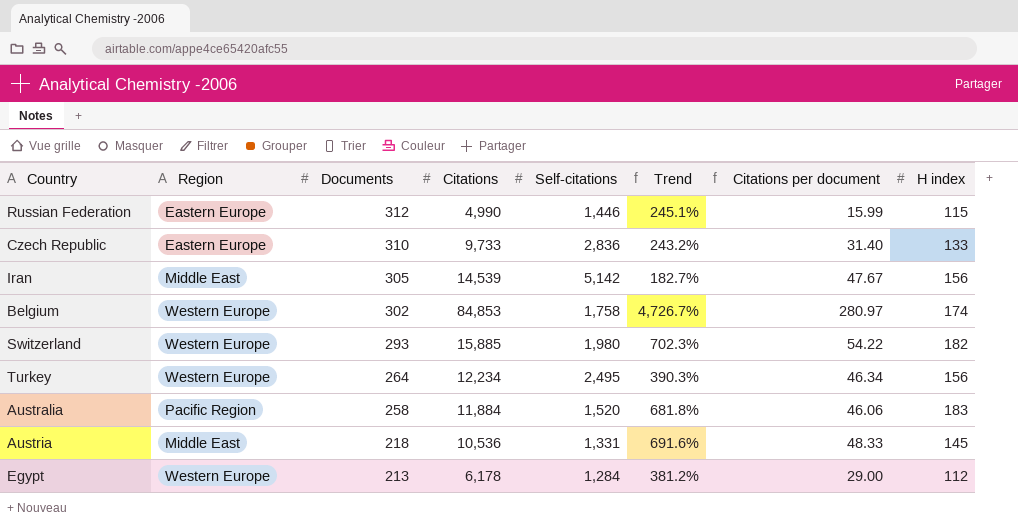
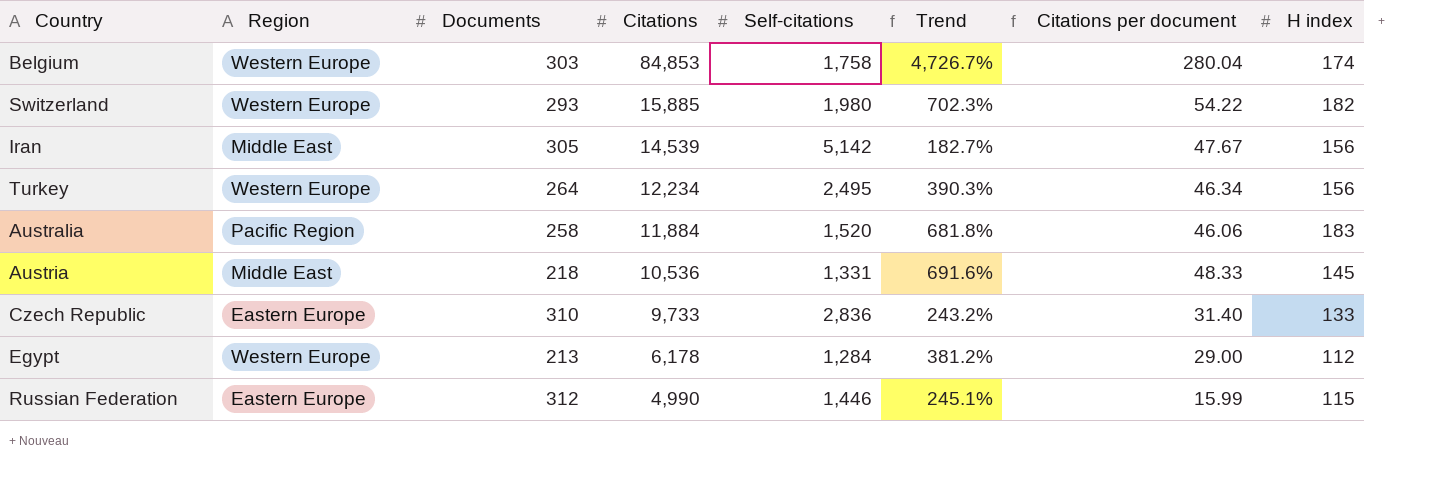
row order: Documents descending -> Citations descending
Belgium | Documents: 302 -> 303
Belgium | Citations per document: 280.97 -> 280.04

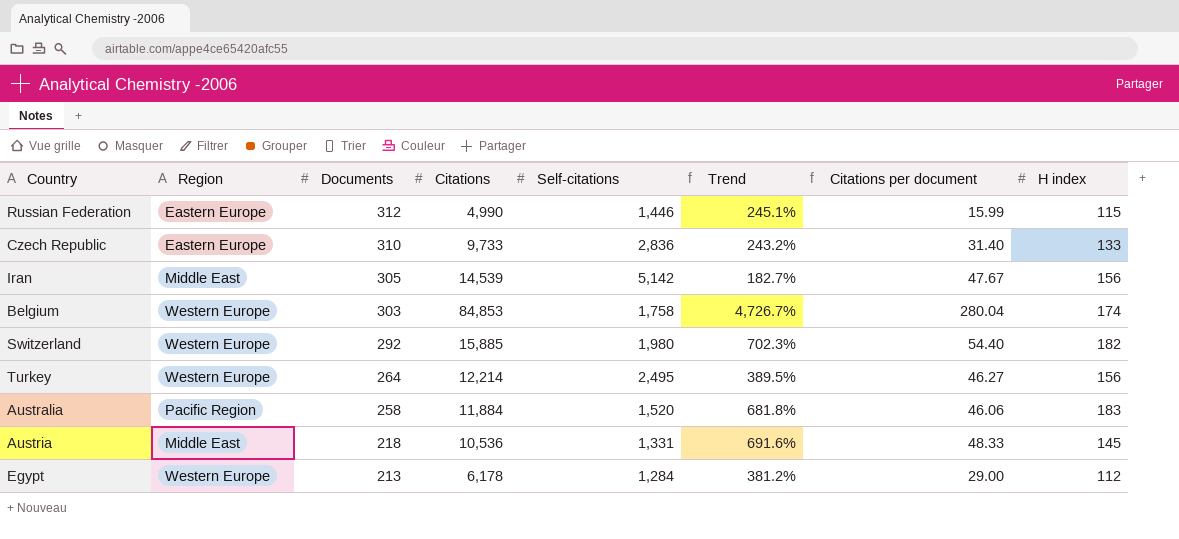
row order: Citations descending -> Documents descending
Switzerland | Documents: 293 -> 292
Switzerland | Citations per document: 54.22 -> 54.40
Turkey | Citations: 12,234 -> 12,214
Turkey | Trend: 390.3% -> 389.5%
Turkey | Citations per document: 46.34 -> 46.27

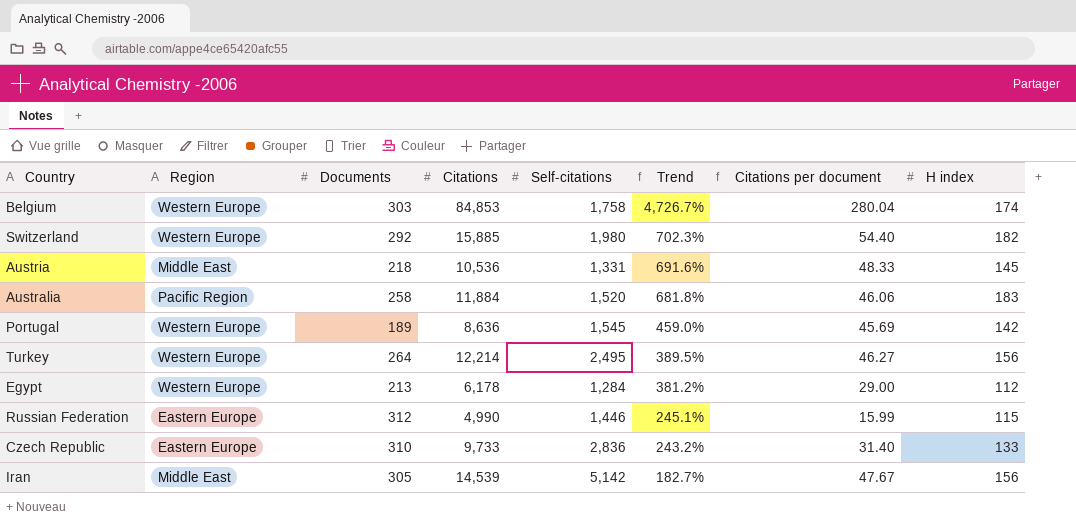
row order: Documents descending -> Trend descending
row Portugal: none -> Western Europe | 189 | 8,636 | 1,545 | 459.0% | 45.69 | 142

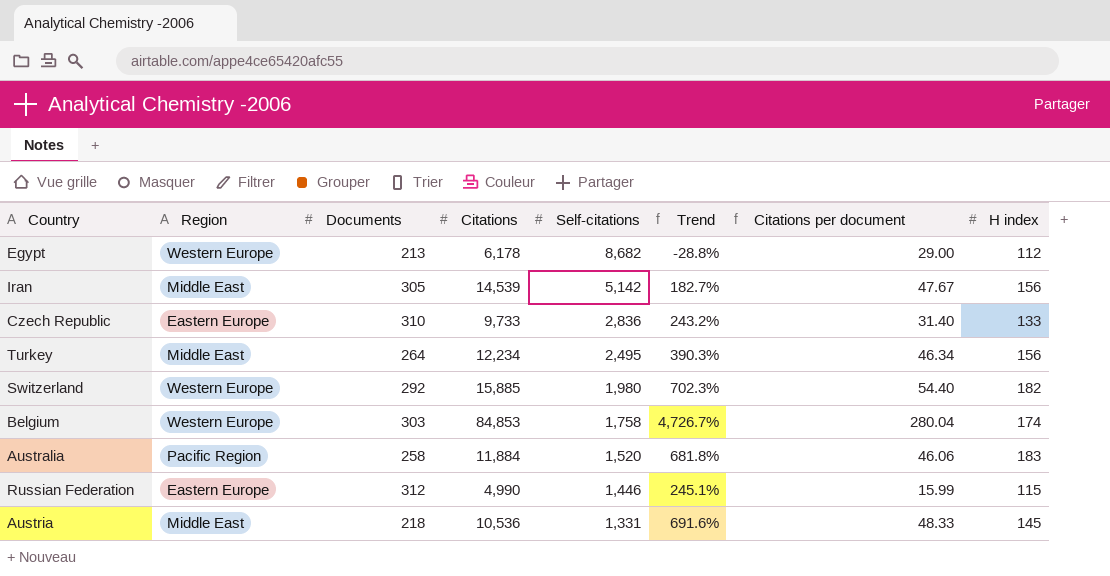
row order: Trend descending -> Self-citations descending
row Portugal: Western Europe | 189 | 8,636 | 1,545 | 459.0% | 45.69 | 142 -> none
Egypt | Self-citations: 1,284 -> 8,682
Egypt | Trend: 381.2% -> -28.8%
Turkey | Region: Western Europe -> Middle East
Turkey | Citations: 12,214 -> 12,234
Turkey | Trend: 389.5% -> 390.3%
Turkey | Citations per document: 46.27 -> 46.34

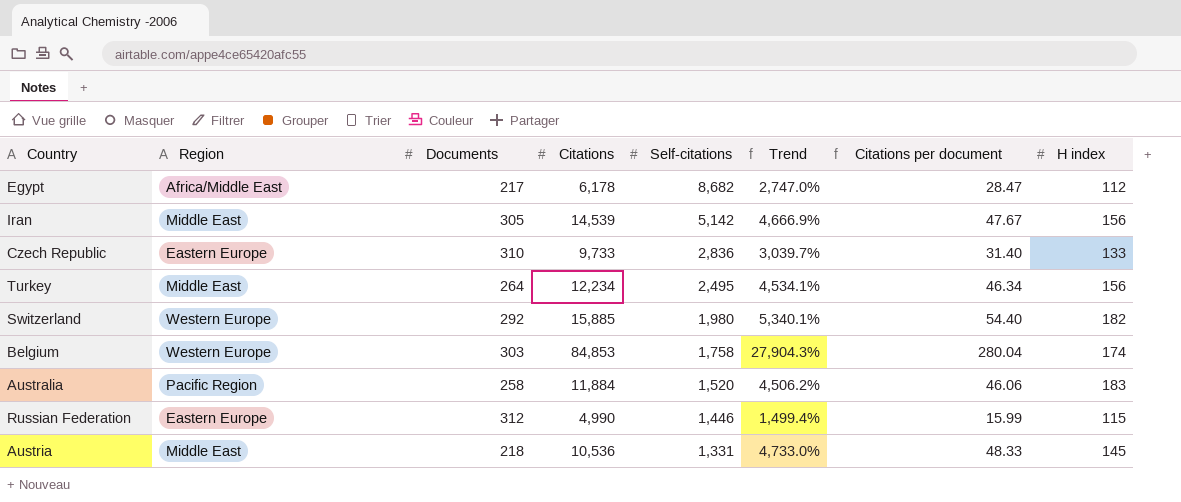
column Trend | formula: ([Citations] - [Self-citations]) / [Self-citations] -> ([Citations] - [Documents]) / [Documents]
Egypt | Region: Western Europe -> Africa/Middle East
Egypt | Documents: 213 -> 217
Egypt | Citations per document: 29.00 -> 28.47

